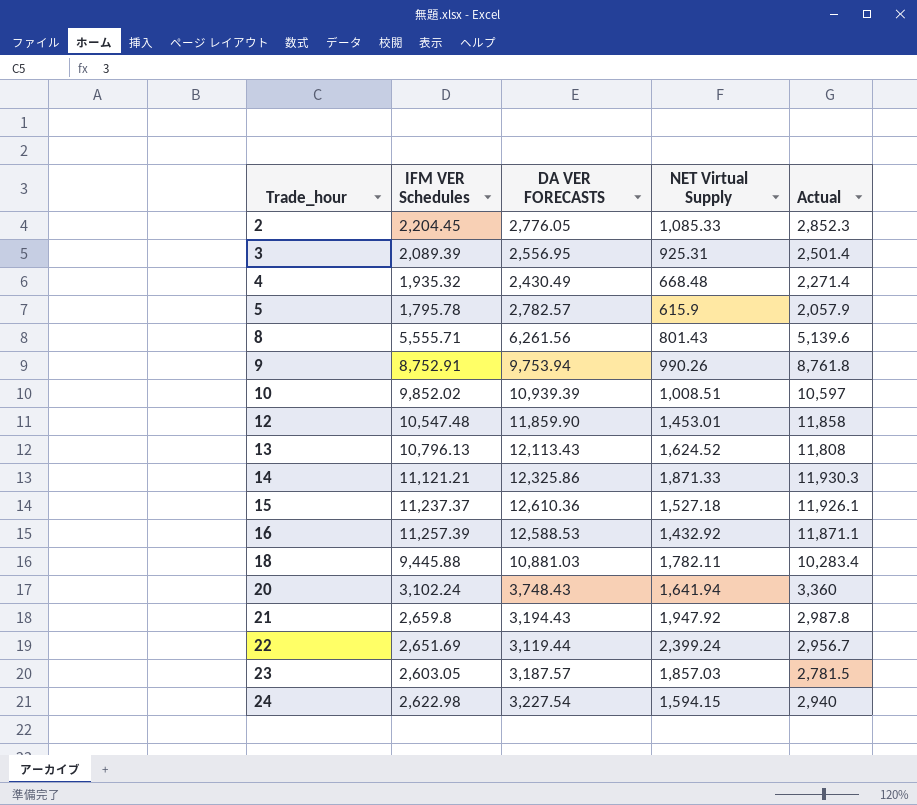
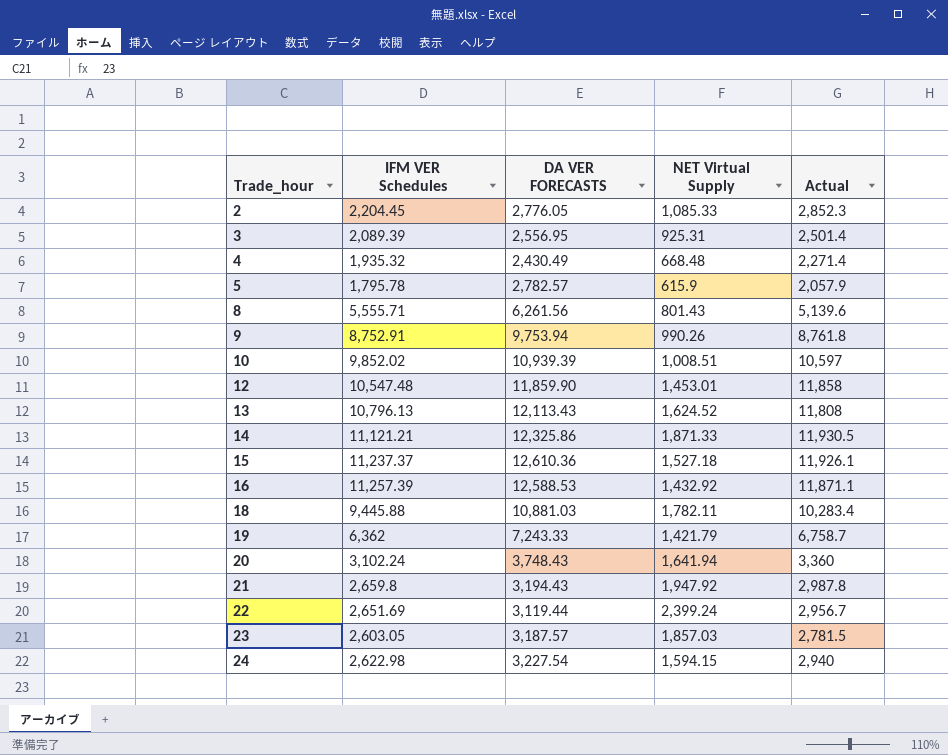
14 | Actual: 11,930.3 -> 11,930.5
row 19: none -> 6,362 | 7,243.33 | 1,421.79 | 6,758.7

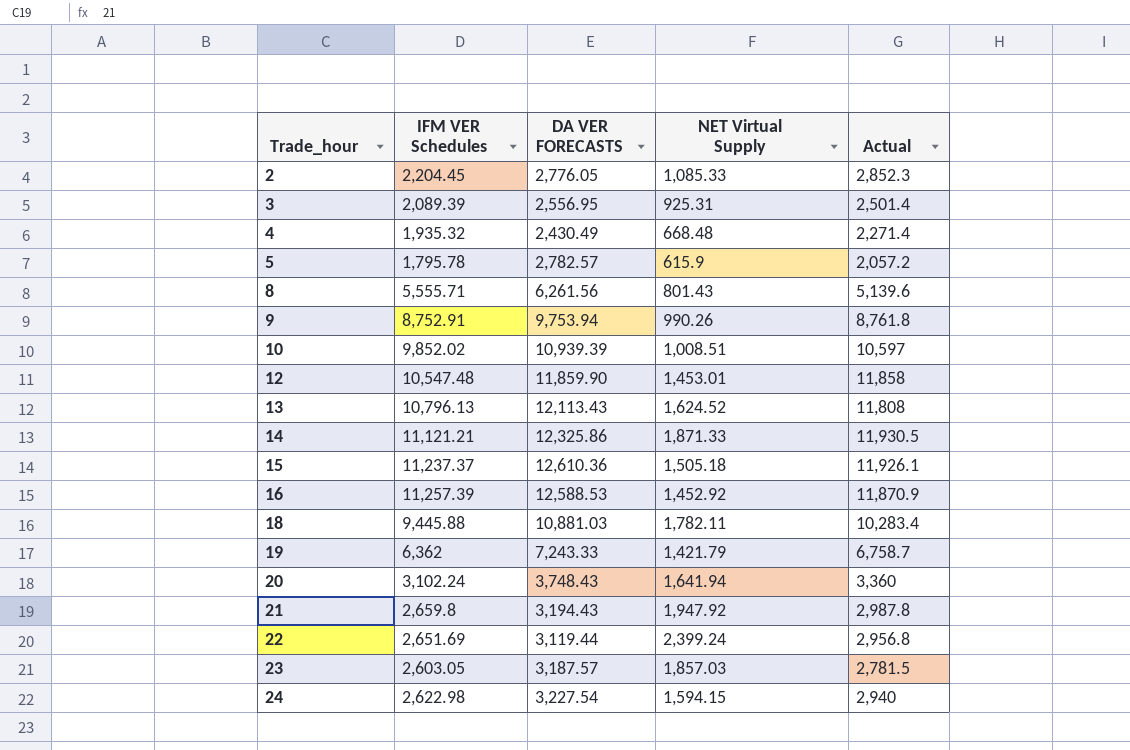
5 | Actual: 2,057.9 -> 2,057.2
15 | NET Virtual Supply: 1,527.18 -> 1,505.18
16 | NET Virtual Supply: 1,432.92 -> 1,452.92
16 | Actual: 11,871.1 -> 11,870.9
22 | Actual: 2,956.7 -> 2,956.8

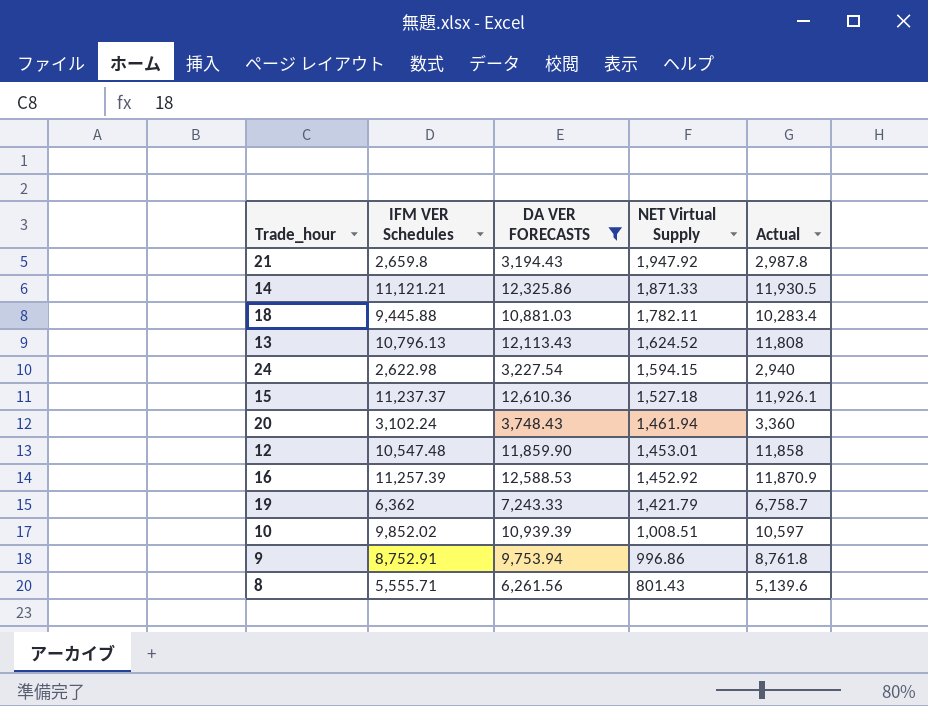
filter: none -> DA VER FORECASTS >= 3,194.43
row order: Trade_hour ascending -> NET Virtual Supply descending
15 | NET Virtual Supply: 1,505.18 -> 1,527.18
20 | NET Virtual Supply: 1,641.94 -> 1,461.94
9 | NET Virtual Supply: 990.26 -> 996.86

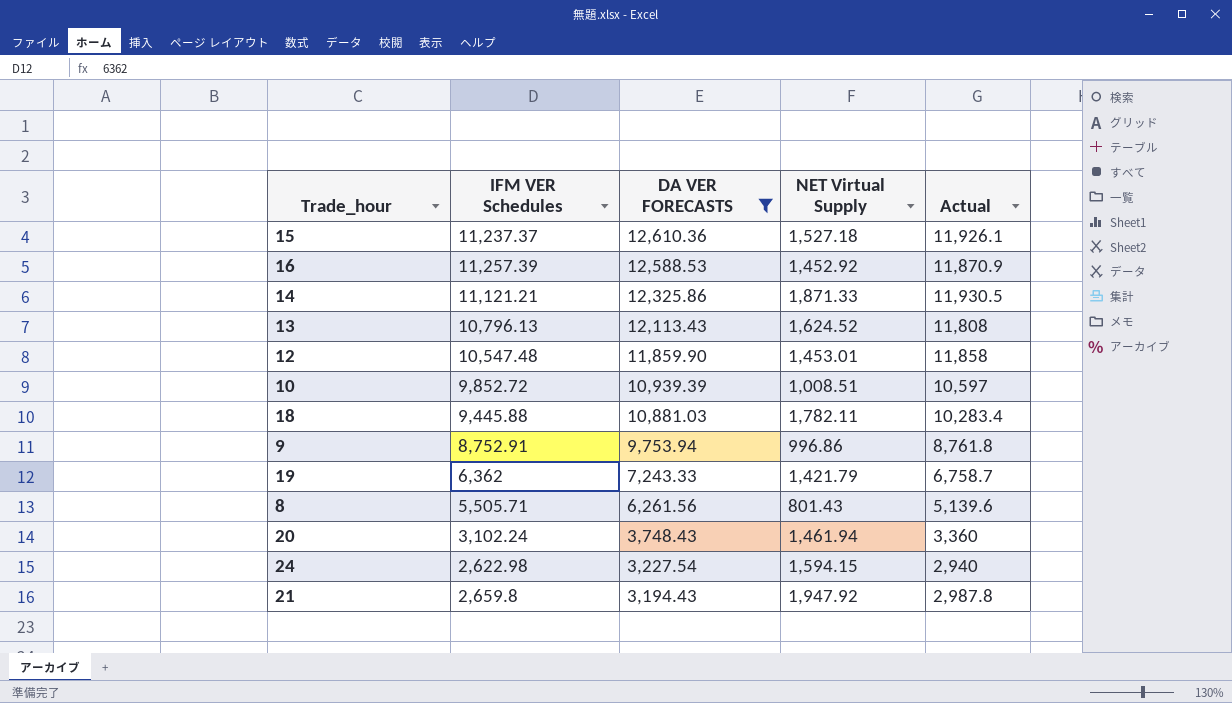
row order: NET Virtual Supply descending -> DA VER FORECASTS descending
10 | IFM VER Schedules: 9,852.02 -> 9,852.72
8 | IFM VER Schedules: 5,555.71 -> 5,505.71

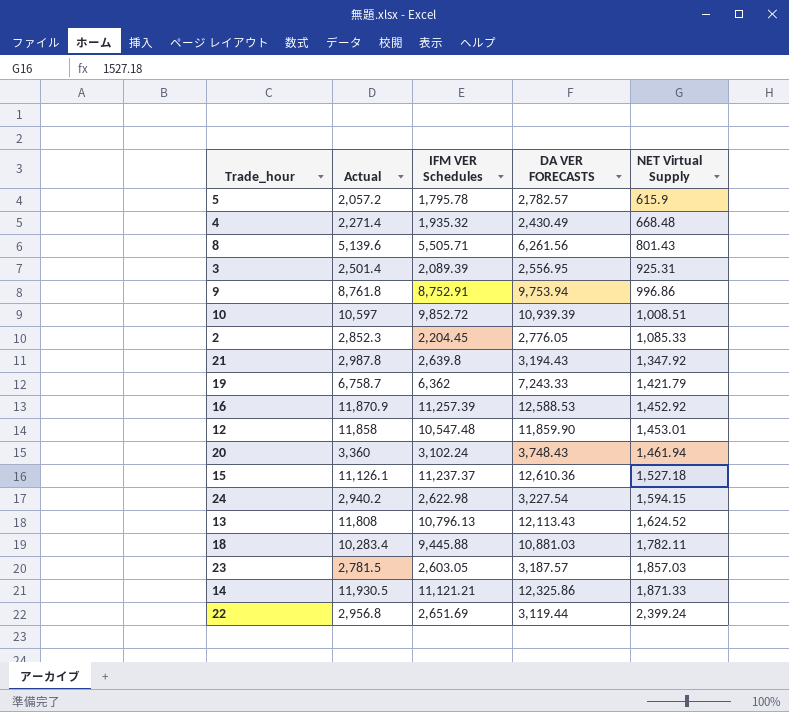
filter: DA VER FORECASTS >= 3,194.43 -> none
row order: DA VER FORECASTS descending -> NET Virtual Supply ascending
column Actual | position: 5 -> 2
21 | IFM VER Schedules: 2,659.8 -> 2,639.8
21 | NET Virtual Supply: 1,947.92 -> 1,347.92
15 | Actual: 11,926.1 -> 11,126.1
24 | Actual: 2,940 -> 2,940.2

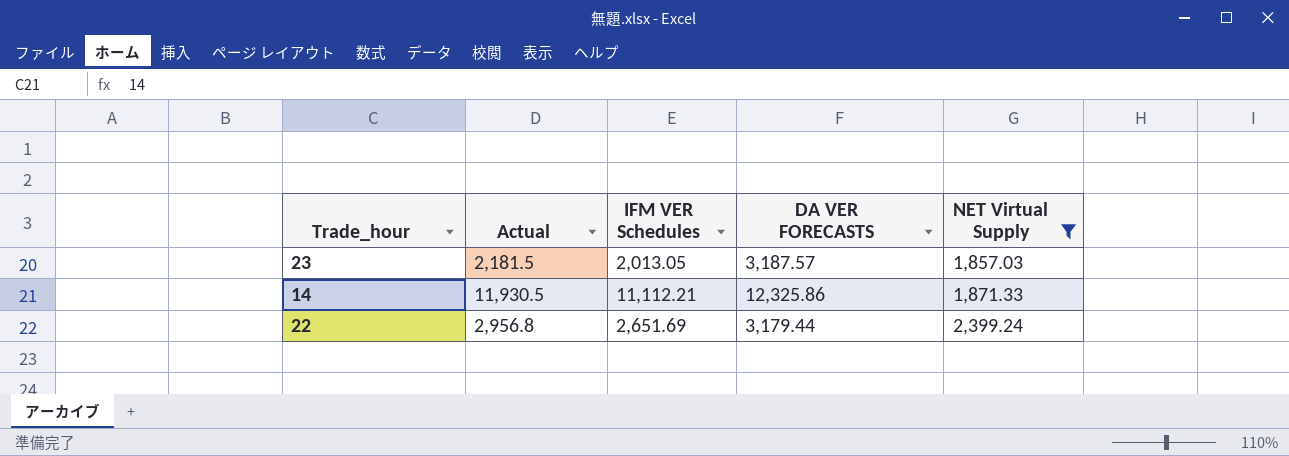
filter: none -> NET Virtual Supply >= 1,857.03
23 | Actual: 2,781.5 -> 2,181.5
23 | IFM VER Schedules: 2,603.05 -> 2,013.05
14 | IFM VER Schedules: 11,121.21 -> 11,112.21
22 | DA VER FORECASTS: 3,119.44 -> 3,179.44

